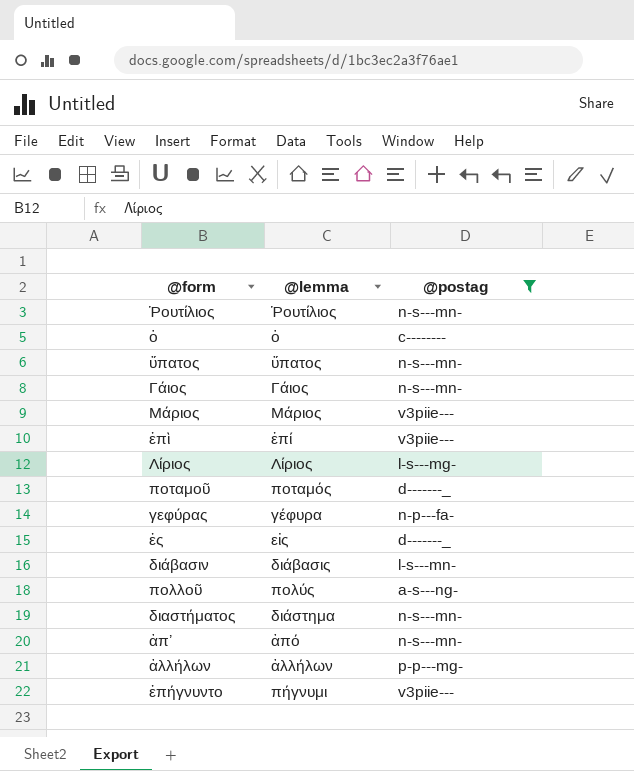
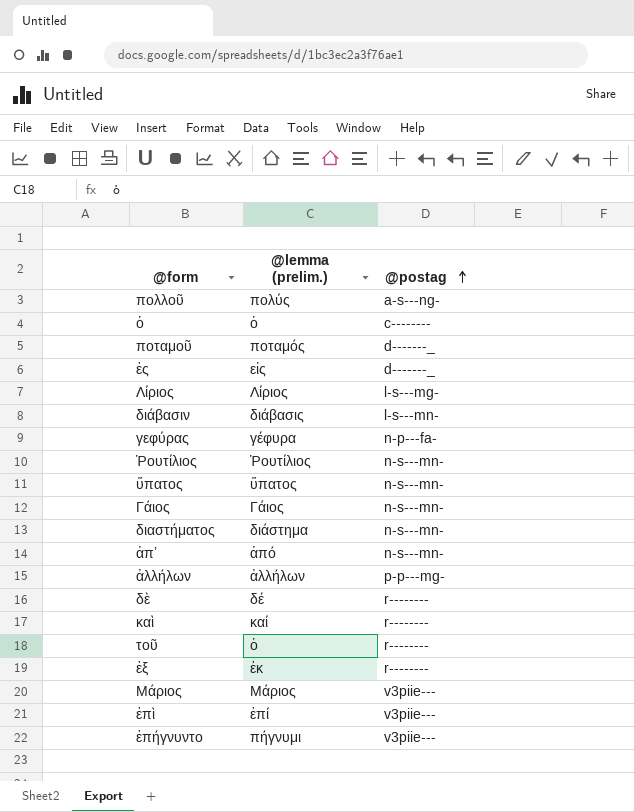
filter: @postag != r-------- -> none
row order: none -> @postag ascending
column name: @lemma -> @lemma (prelim.)

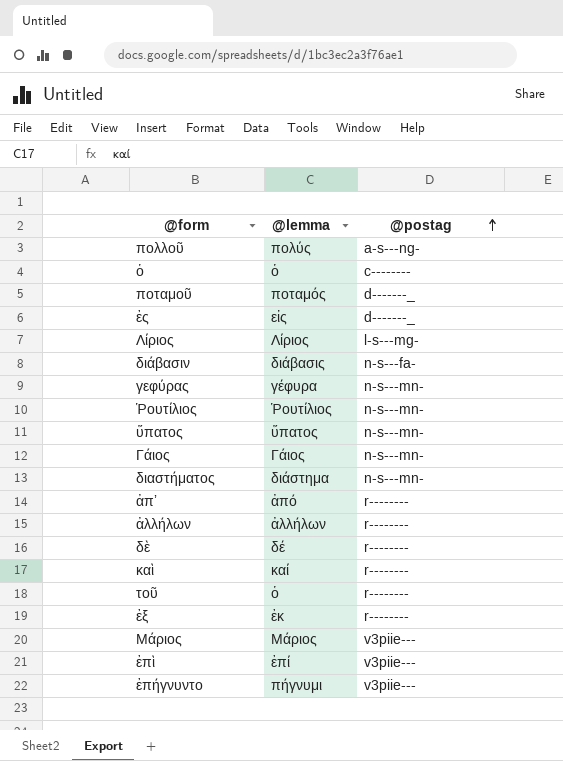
column name: @lemma (prelim.) -> @lemma
διάβασιν | @postag: l-s---mn- -> n-s---fa-
γεφύρας | @postag: n-p---fa- -> n-s---mn-
ἀπʼ | @postag: n-s---mn- -> r--------
ἀλλήλων | @postag: p-p---mg- -> r--------

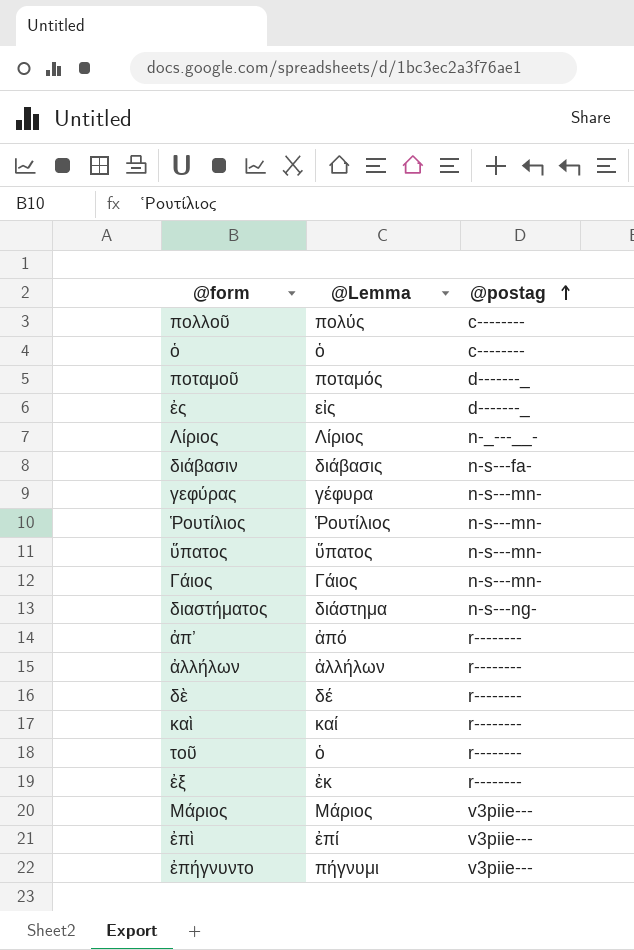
column name: @lemma -> @Lemma
πολλοῦ | @postag: a-s---ng- -> c--------
Λίριος | @postag: l-s---mg- -> n-_---__-
διαστήματος | @postag: n-s---mn- -> n-s---ng-

